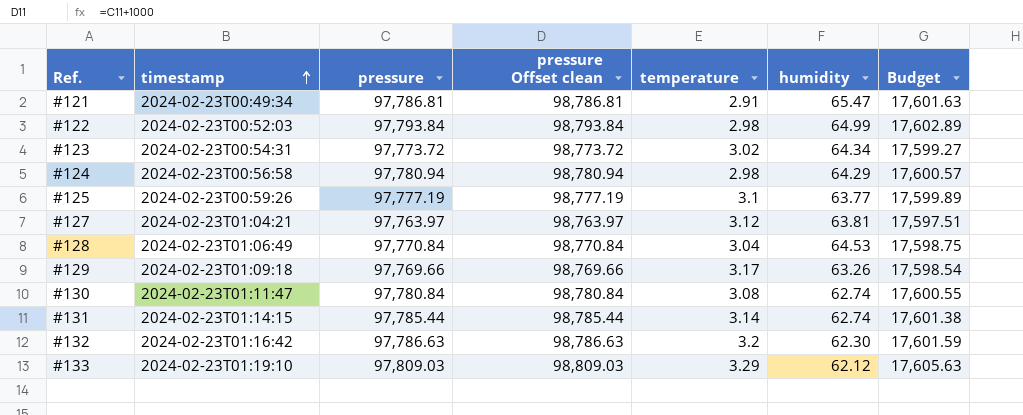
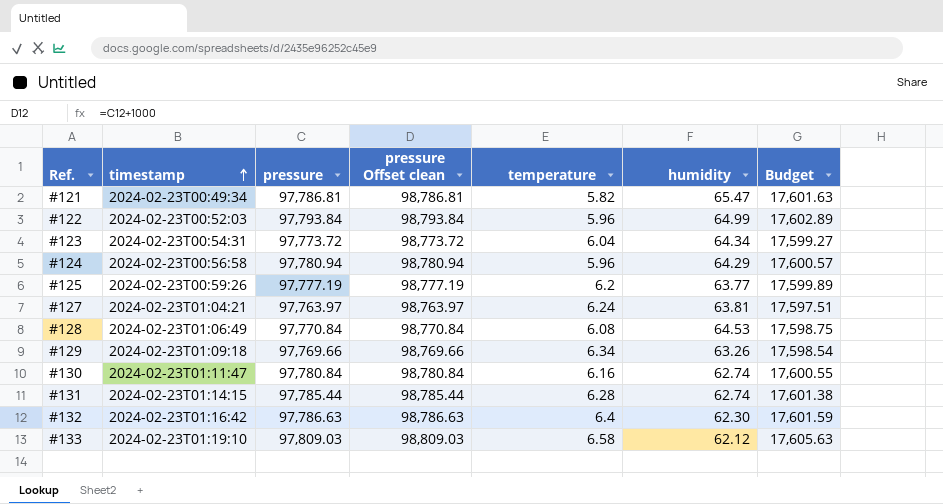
#121 | temperature: 2.91 -> 5.82
#122 | temperature: 2.98 -> 5.96
#123 | temperature: 3.02 -> 6.04
#124 | temperature: 2.98 -> 5.96
#125 | temperature: 3.1 -> 6.2
#127 | temperature: 3.12 -> 6.24
#128 | temperature: 3.04 -> 6.08
#129 | temperature: 3.17 -> 6.34
#130 | temperature: 3.08 -> 6.16
#131 | temperature: 3.14 -> 6.28
#132 | temperature: 3.2 -> 6.4
#133 | temperature: 3.29 -> 6.58

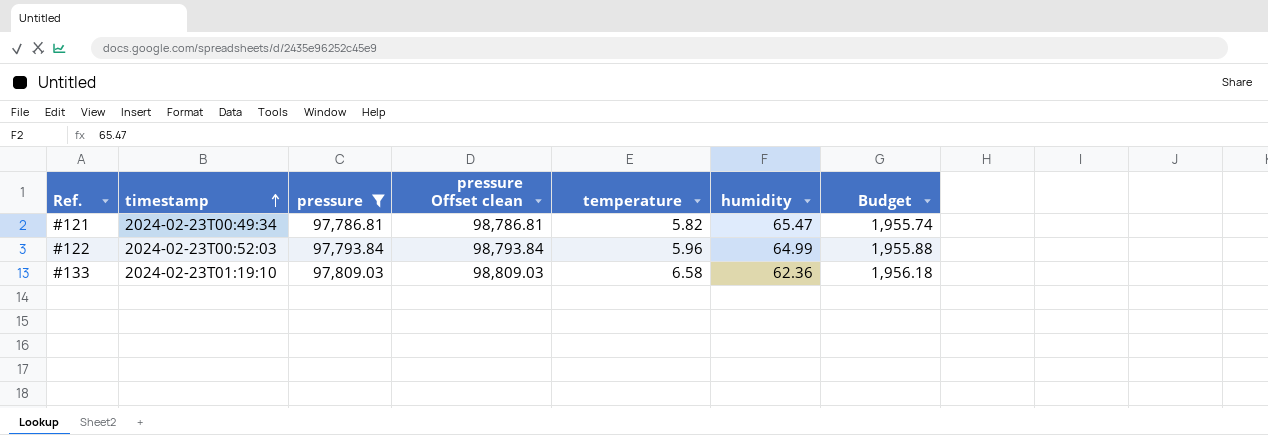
filter: none -> pressure >= 97,786.81
column Budget | formula: [pressure] * 0.18 -> [pressure] * 0.02
#133 | humidity: 62.12 -> 62.36

